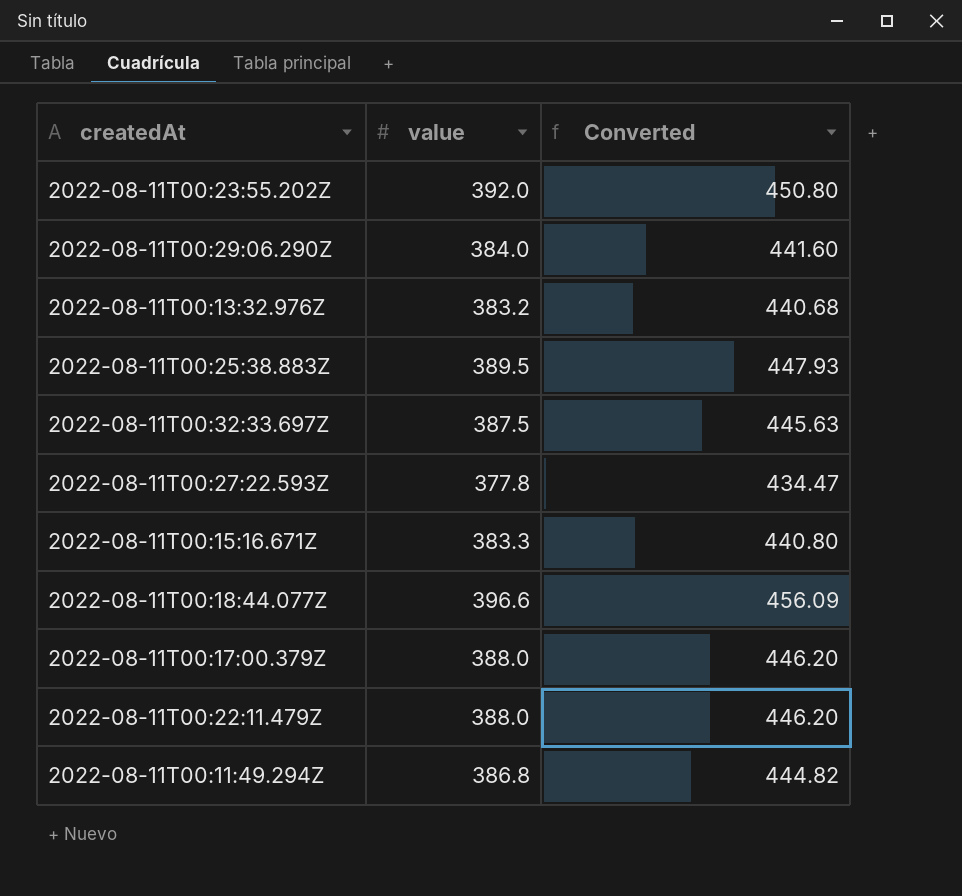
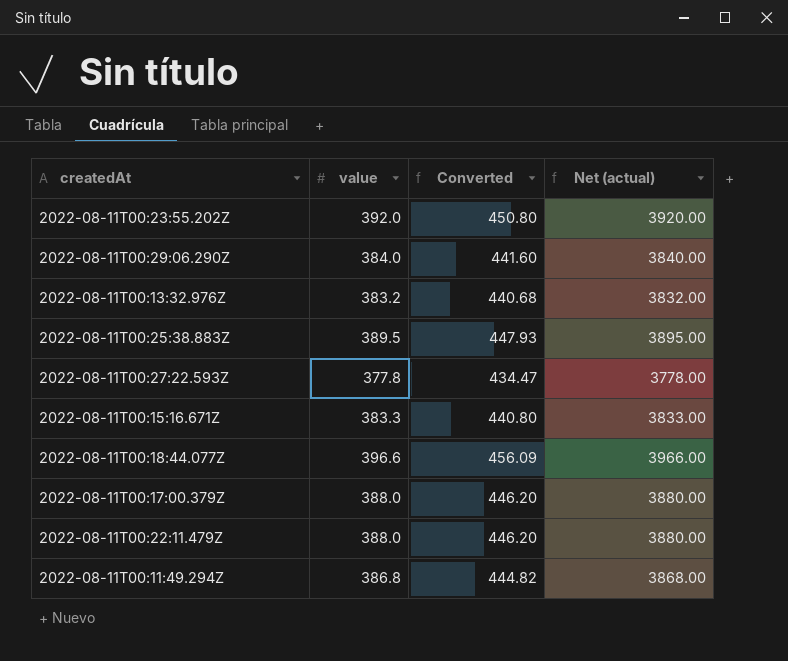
column Net (actual) | formula: none -> [value] * 10
row 2022-08-11T00:32:33.697Z: 387.5 | 445.63 -> none

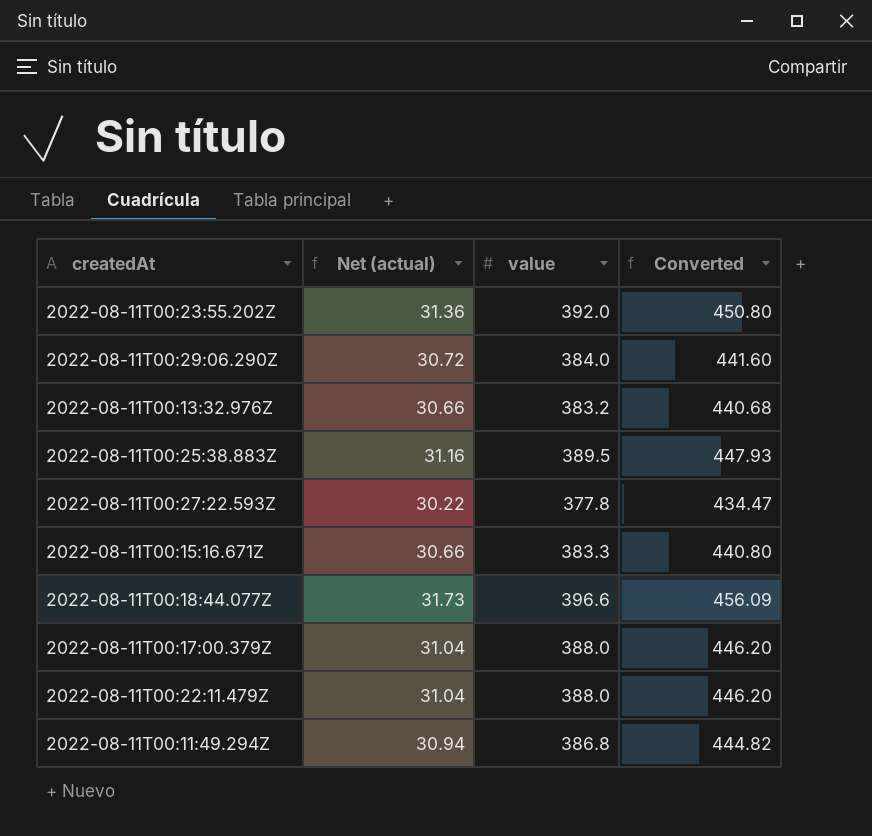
column Net (actual) | formula: [value] * 10 -> [value] * 0.08
column Net (actual) | position: 4 -> 2

